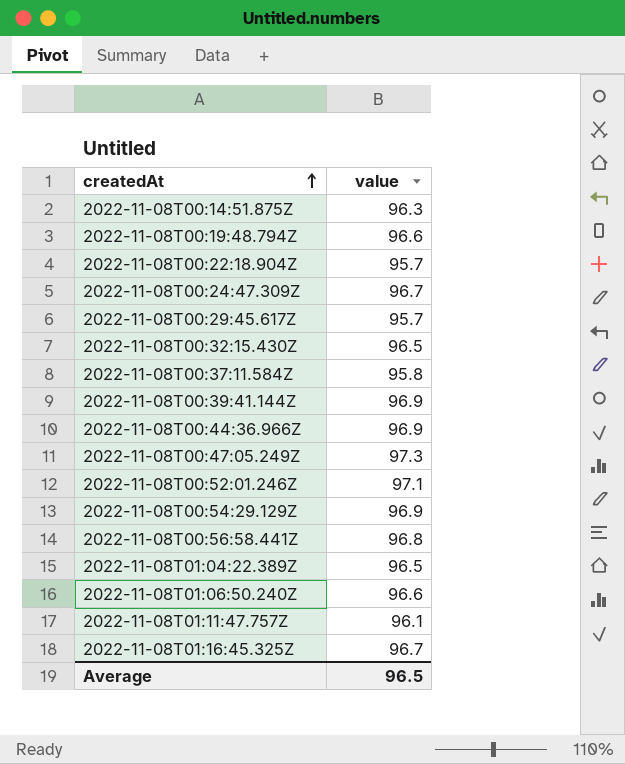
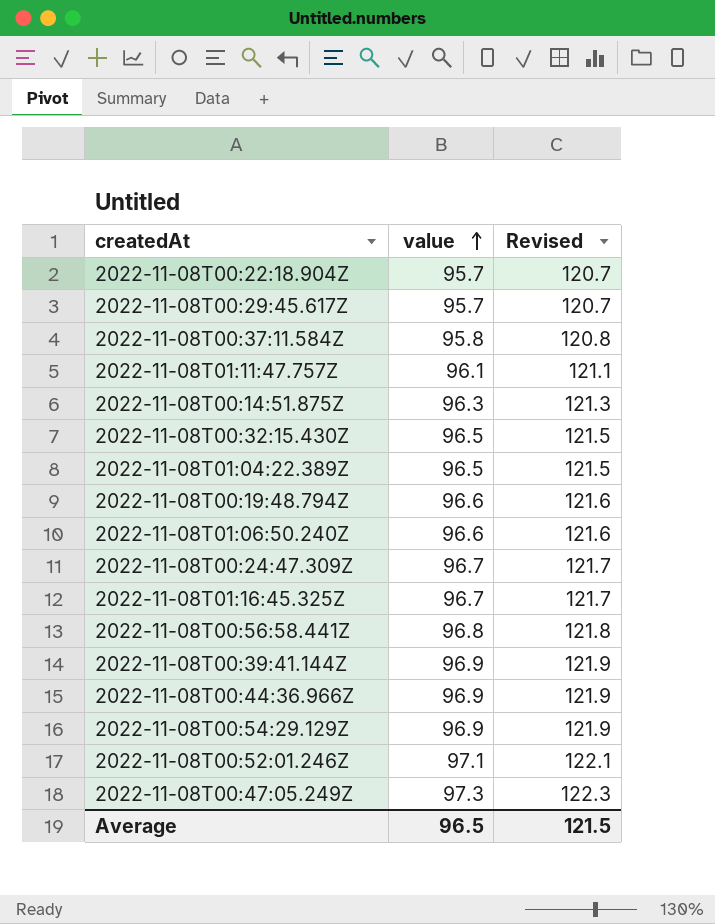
row order: createdAt ascending -> value ascending
column Revised | formula: none -> [value] + 25

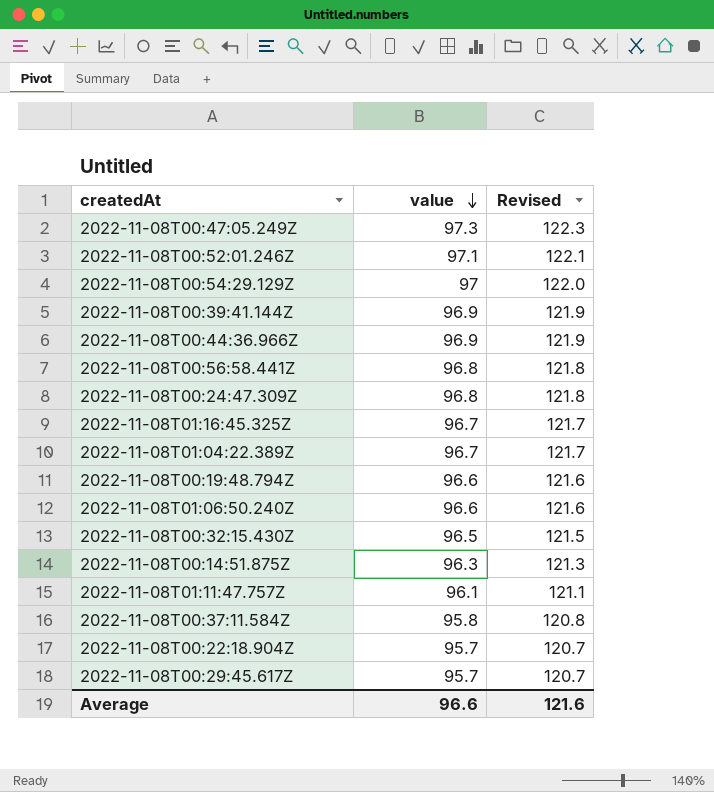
row order: value ascending -> value descending
2022-11-08T00:54:29.129Z | value: 96.9 -> 97
2022-11-08T00:54:29.129Z | Revised: 121.9 -> 122.0
2022-11-08T00:24:47.309Z | value: 96.7 -> 96.8
2022-11-08T00:24:47.309Z | Revised: 121.7 -> 121.8
2022-11-08T01:04:22.389Z | value: 96.5 -> 96.7
2022-11-08T01:04:22.389Z | Revised: 121.5 -> 121.7
Average | value: 96.5 -> 96.6
Average | Revised: 121.5 -> 121.6

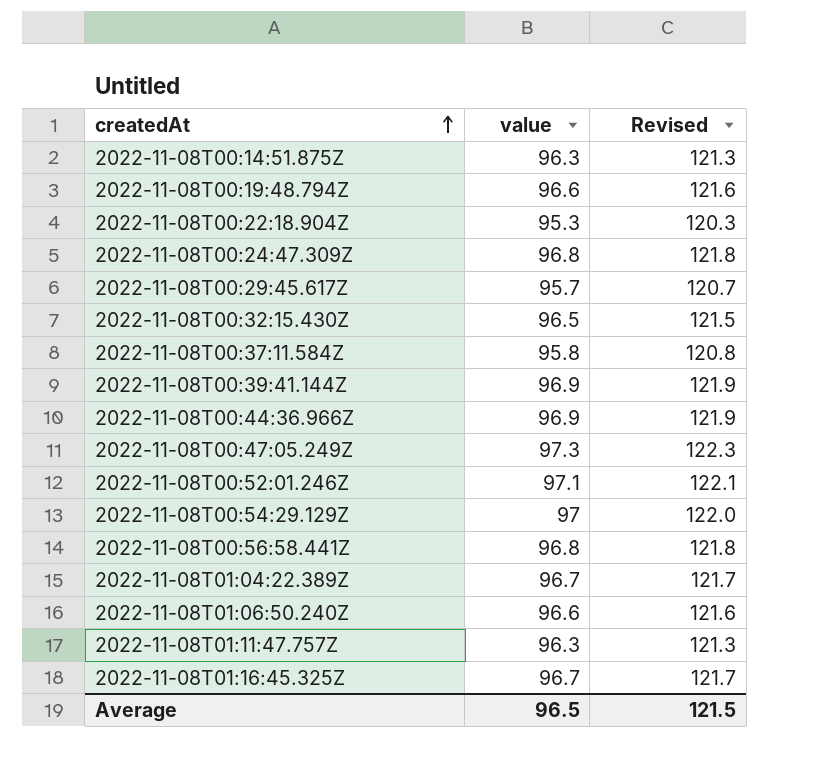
row order: value descending -> createdAt ascending
2022-11-08T00:22:18.904Z | value: 95.7 -> 95.3
2022-11-08T00:22:18.904Z | Revised: 120.7 -> 120.3
2022-11-08T01:11:47.757Z | value: 96.1 -> 96.3
2022-11-08T01:11:47.757Z | Revised: 121.1 -> 121.3
Average | value: 96.6 -> 96.5
Average | Revised: 121.6 -> 121.5

